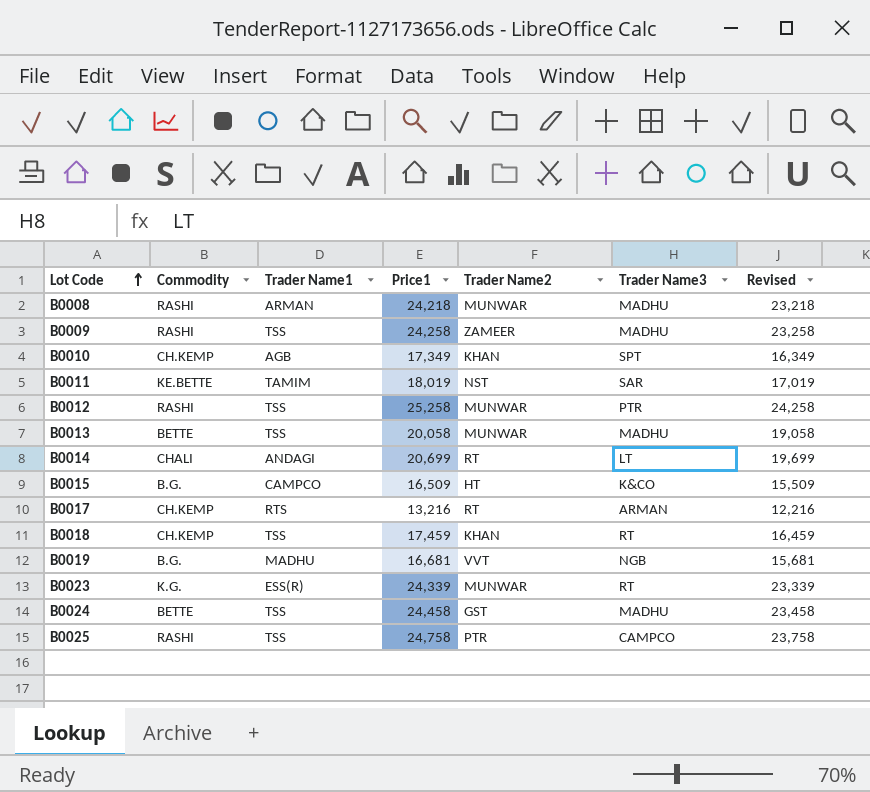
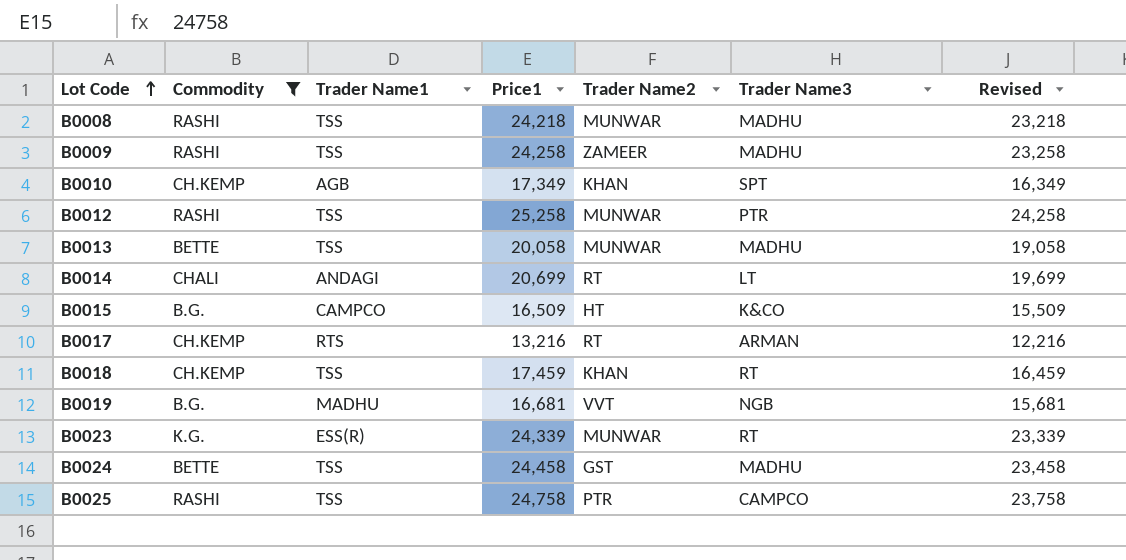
filter: none -> Commodity != KE.BETTE
B0008 | Trader Name1: ARMAN -> TSS

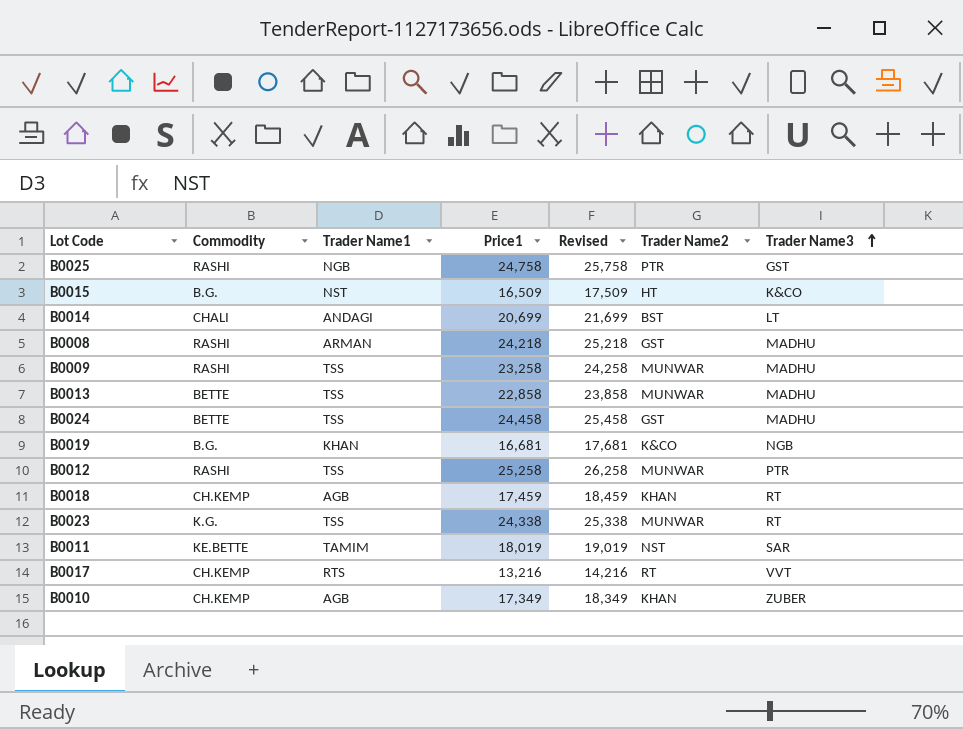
filter: Commodity != KE.BETTE -> none
row order: Lot Code ascending -> Trader Name3 ascending
column Revised | formula: [Price1] - 1000 -> [Price1] + 1000
column Revised | position: 7 -> 5
B0025 | Trader Name1: TSS -> NGB
B0025 | Trader Name3: CAMPCO -> GST
B0015 | Trader Name1: CAMPCO -> NST
B0014 | Trader Name2: RT -> BST
B0008 | Trader Name1: TSS -> ARMAN
B0008 | Trader Name2: MUNWAR -> GST
B0009 | Price1: 24,258 -> 23,258
B0009 | Trader Name2: ZAMEER -> MUNWAR
B0013 | Price1: 20,058 -> 22,858
B0019 | Trader Name1: MADHU -> KHAN
B0019 | Trader Name2: VVT -> K&CO
B0018 | Trader Name1: TSS -> AGB
B0023 | Trader Name1: ESS(R) -> TSS
B0023 | Price1: 24,339 -> 24,338
B0017 | Trader Name3: ARMAN -> VVT
B0010 | Trader Name3: SPT -> ZUBER

